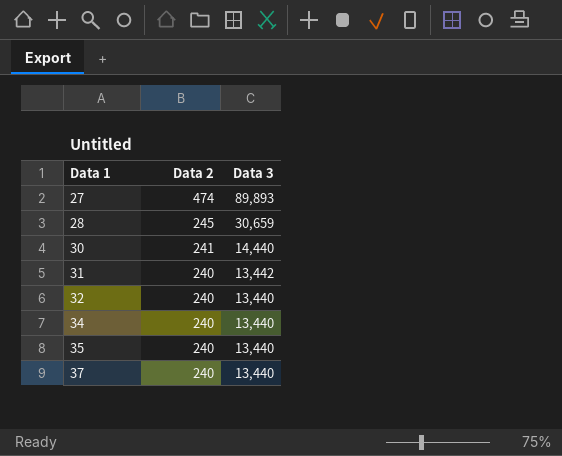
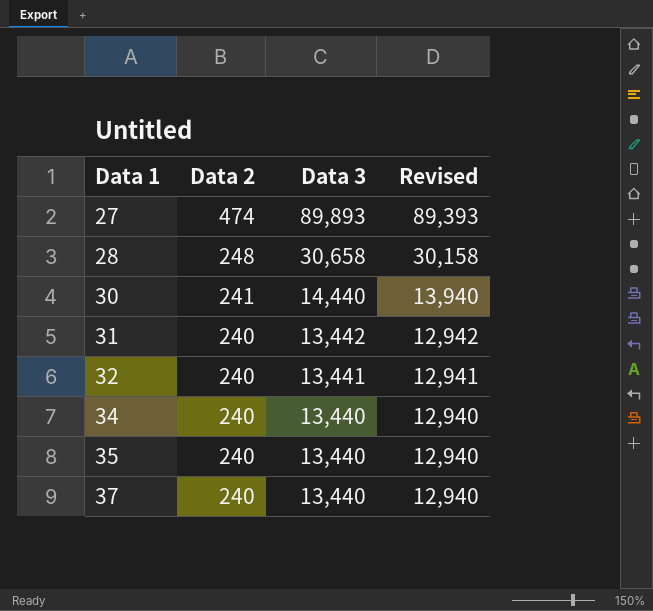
column Revised | formula: none -> [Data 3] - 500
28 | Data 2: 245 -> 248
28 | Data 3: 30,659 -> 30,658
32 | Data 3: 13,440 -> 13,441

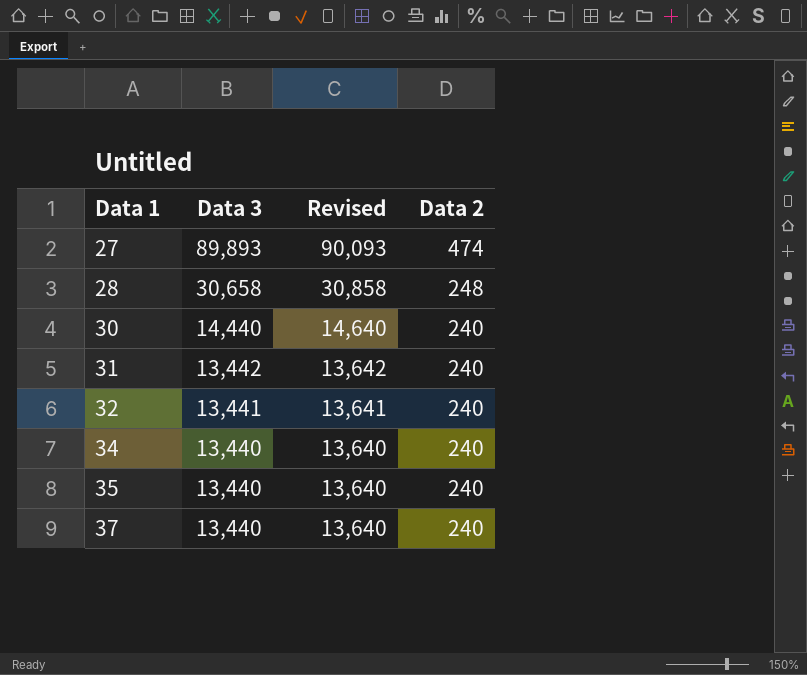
column Revised | formula: [Data 3] - 500 -> [Data 3] + 200
column Data 2 | position: 2 -> 4
30 | Data 2: 241 -> 240

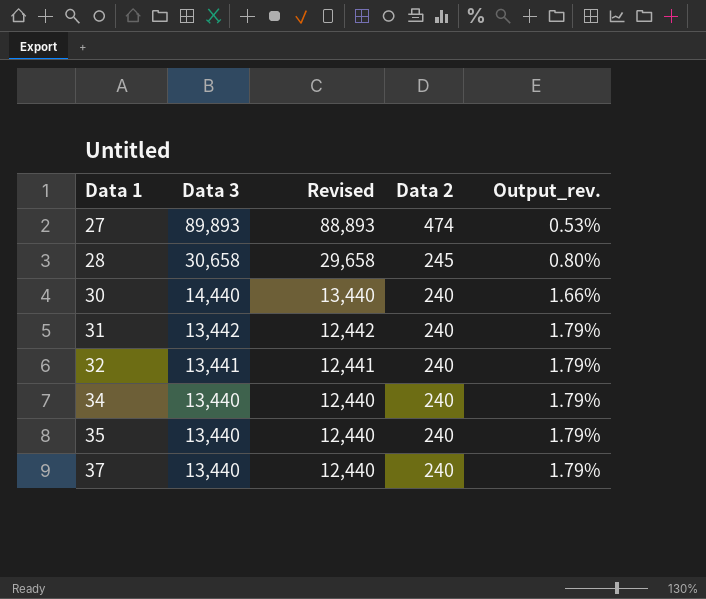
column Revised | formula: [Data 3] + 200 -> [Data 3] - 1000
column Output_rev. | formula: none -> [Data 2] / [Data 3]
28 | Data 2: 248 -> 245

